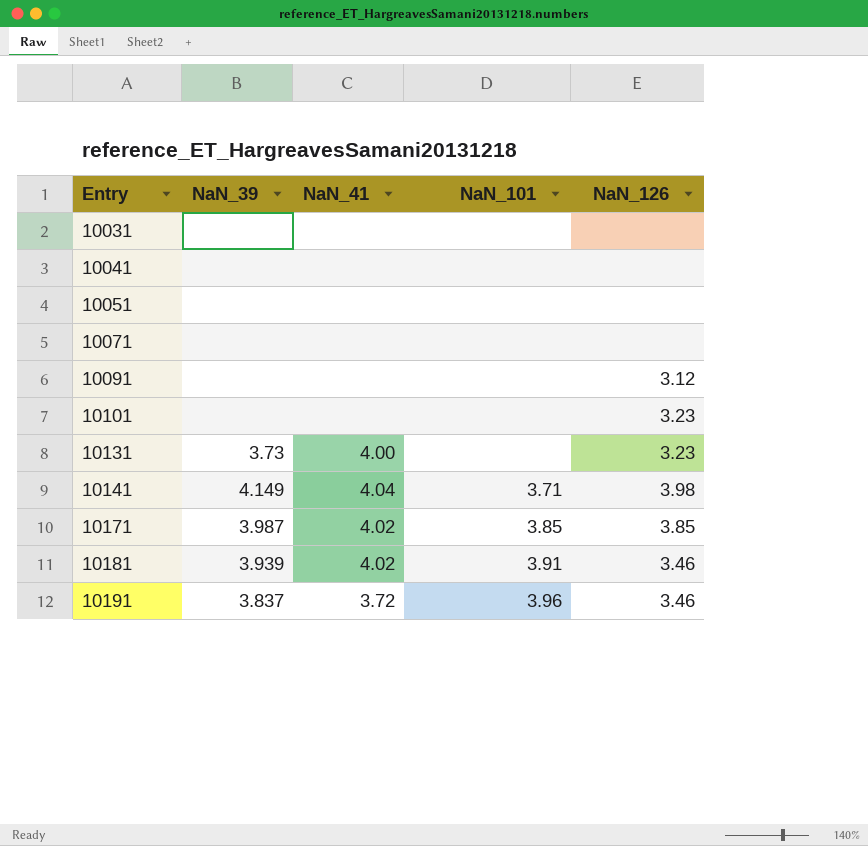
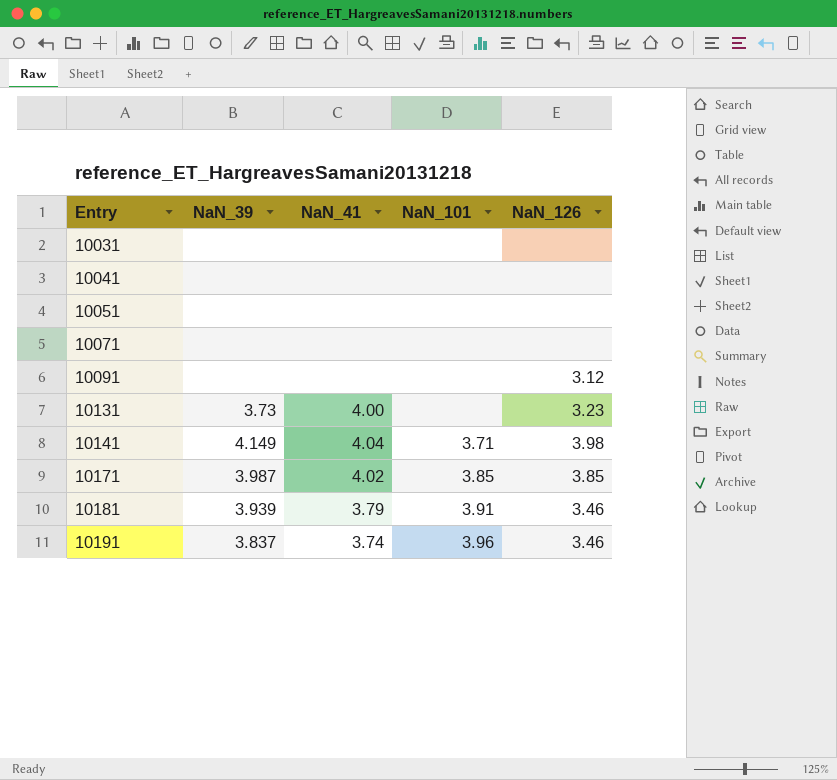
row 10101: none | none | none | 3.23 -> none
10181 | NaN_41: 4.02 -> 3.79
10191 | NaN_41: 3.72 -> 3.74

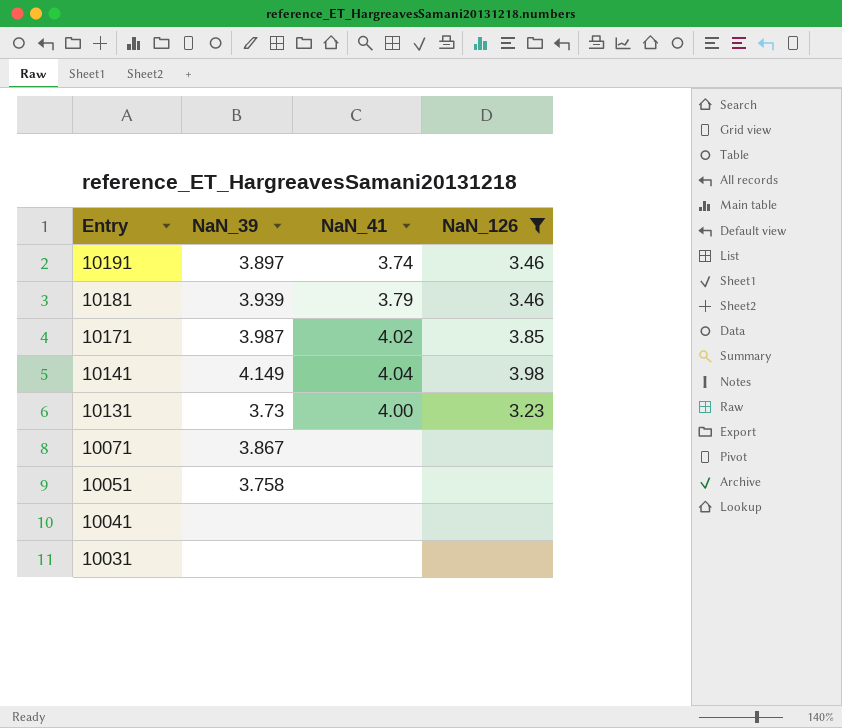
filter: none -> NaN_126 != 3.12
row order: Entry ascending -> Entry descending
column NaN_101 | position: 4 -> none
10191 | NaN_39: 3.837 -> 3.897
10071 | NaN_39: none -> 3.867
10051 | NaN_39: none -> 3.758

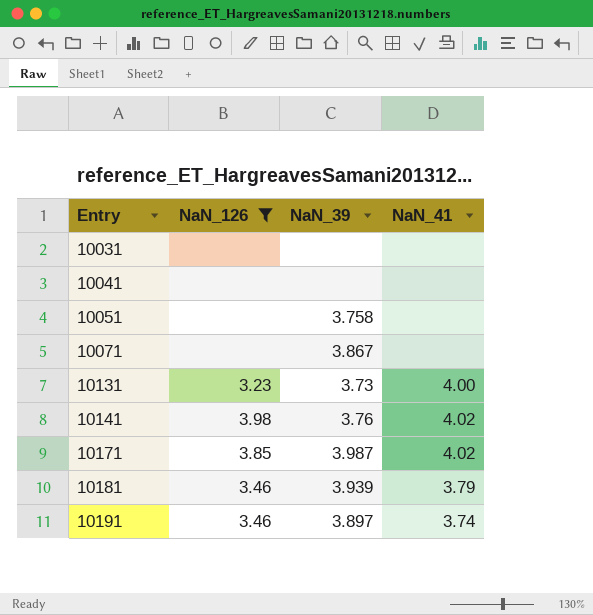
row order: Entry descending -> Entry ascending
column NaN_126 | position: 4 -> 2
10141 | NaN_39: 4.149 -> 3.76
10141 | NaN_41: 4.04 -> 4.02

